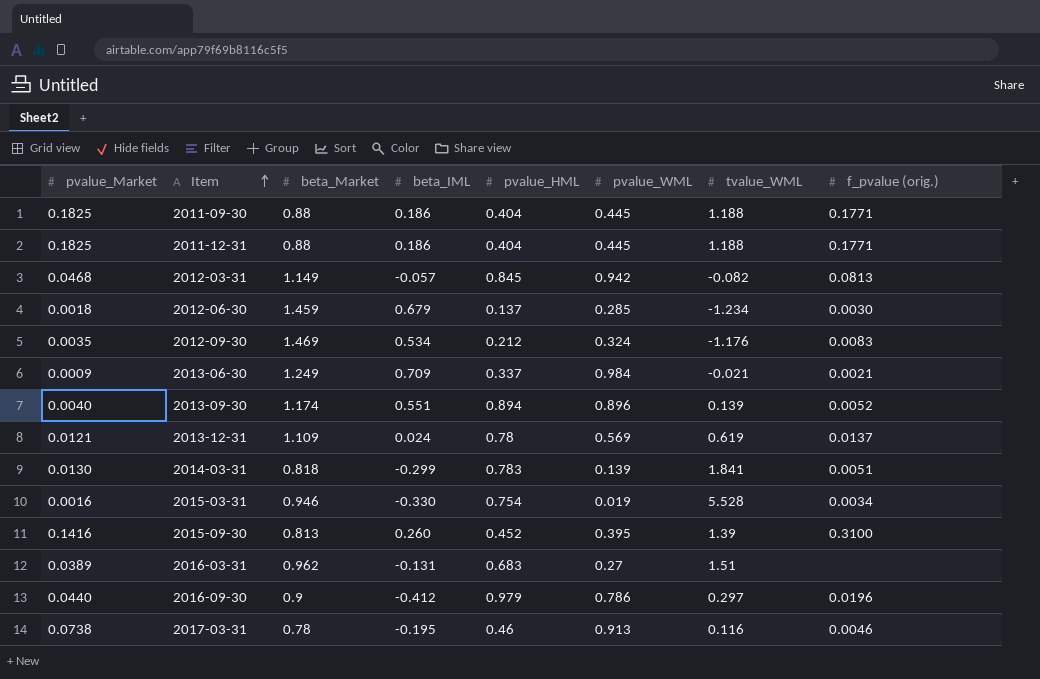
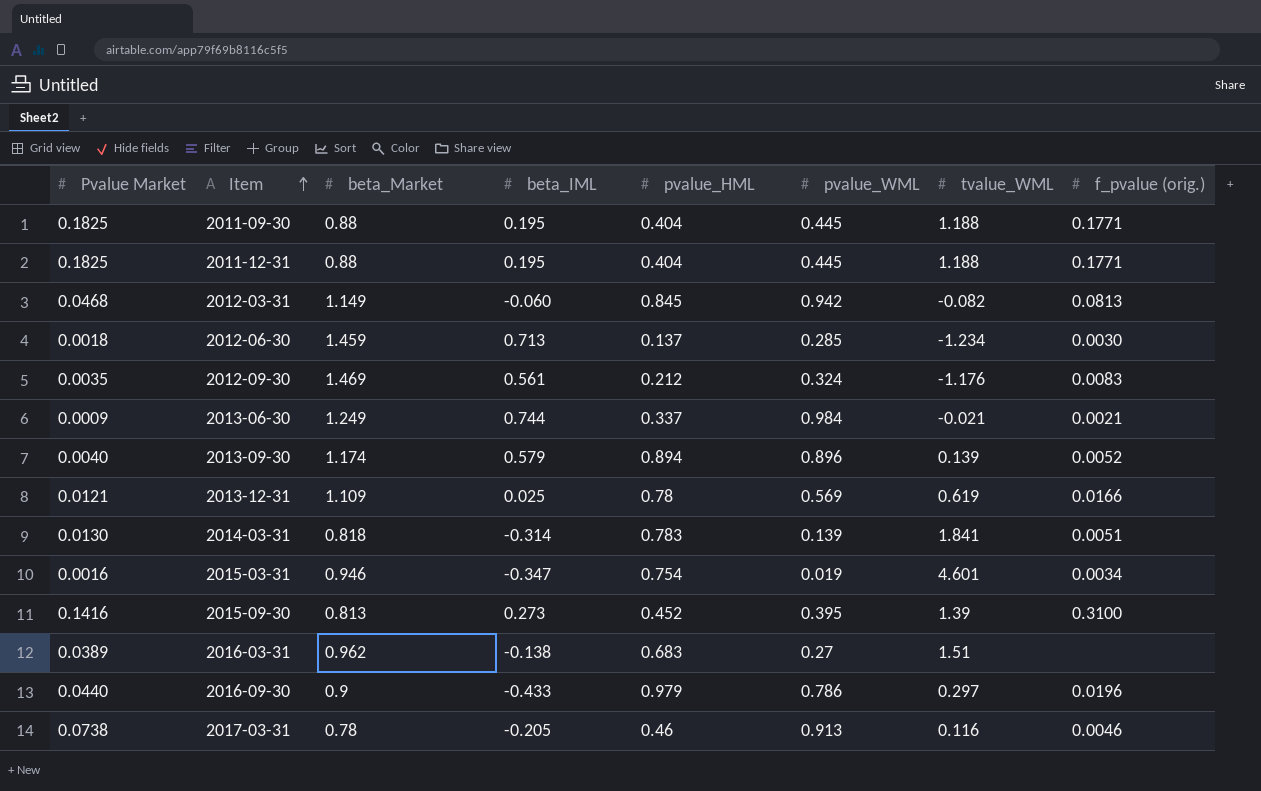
column name: pvalue_Market -> Pvalue Market
2011-09-30 | beta_IML: 0.186 -> 0.195
2011-12-31 | beta_IML: 0.186 -> 0.195
2012-03-31 | beta_IML: -0.057 -> -0.060
2012-06-30 | beta_IML: 0.679 -> 0.713
2012-09-30 | beta_IML: 0.534 -> 0.561
2013-06-30 | beta_IML: 0.709 -> 0.744
2013-09-30 | beta_IML: 0.551 -> 0.579
2013-12-31 | beta_IML: 0.024 -> 0.025
2013-12-31 | f_pvalue (orig.): 0.0137 -> 0.0166
2014-03-31 | beta_IML: -0.299 -> -0.314
2015-03-31 | beta_IML: -0.330 -> -0.347
2015-03-31 | tvalue_WML: 5.528 -> 4.601
2015-09-30 | beta_IML: 0.260 -> 0.273
2016-03-31 | beta_IML: -0.131 -> -0.138
2016-09-30 | beta_IML: -0.412 -> -0.433
2017-03-31 | beta_IML: -0.195 -> -0.205

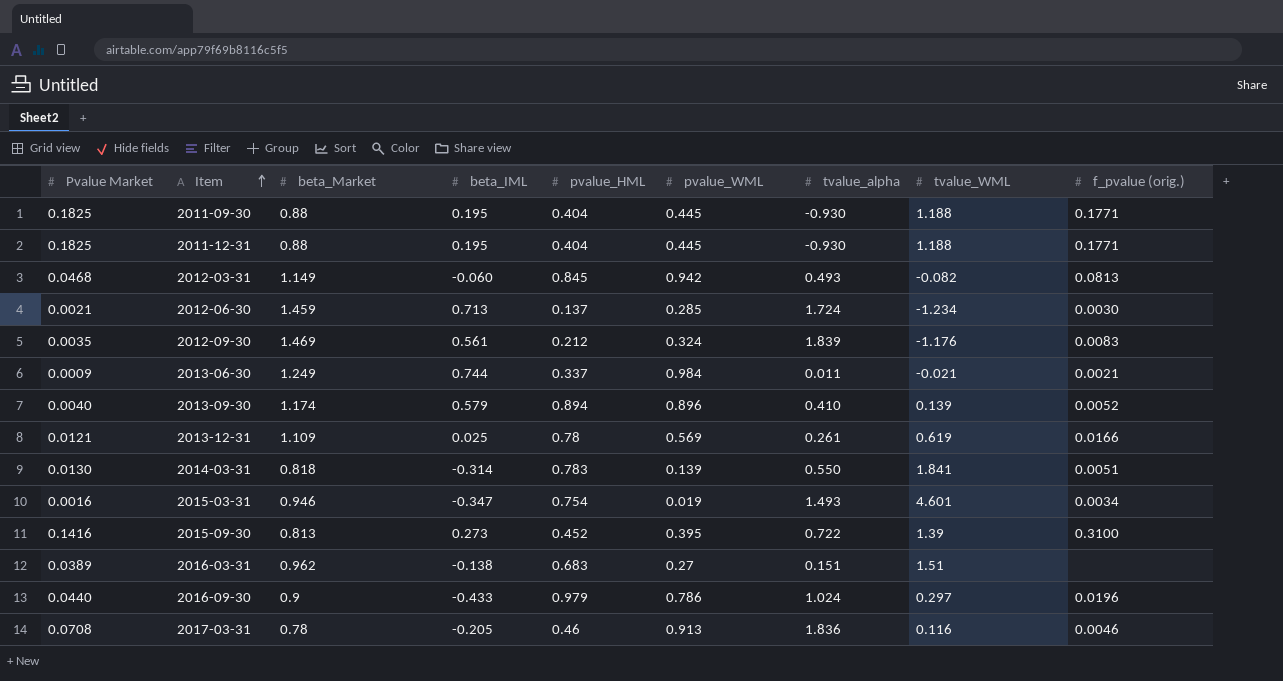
column tvalue_alpha | position: none -> 7
2012-06-30 | Pvalue Market: 0.0018 -> 0.0021
2017-03-31 | Pvalue Market: 0.0738 -> 0.0708

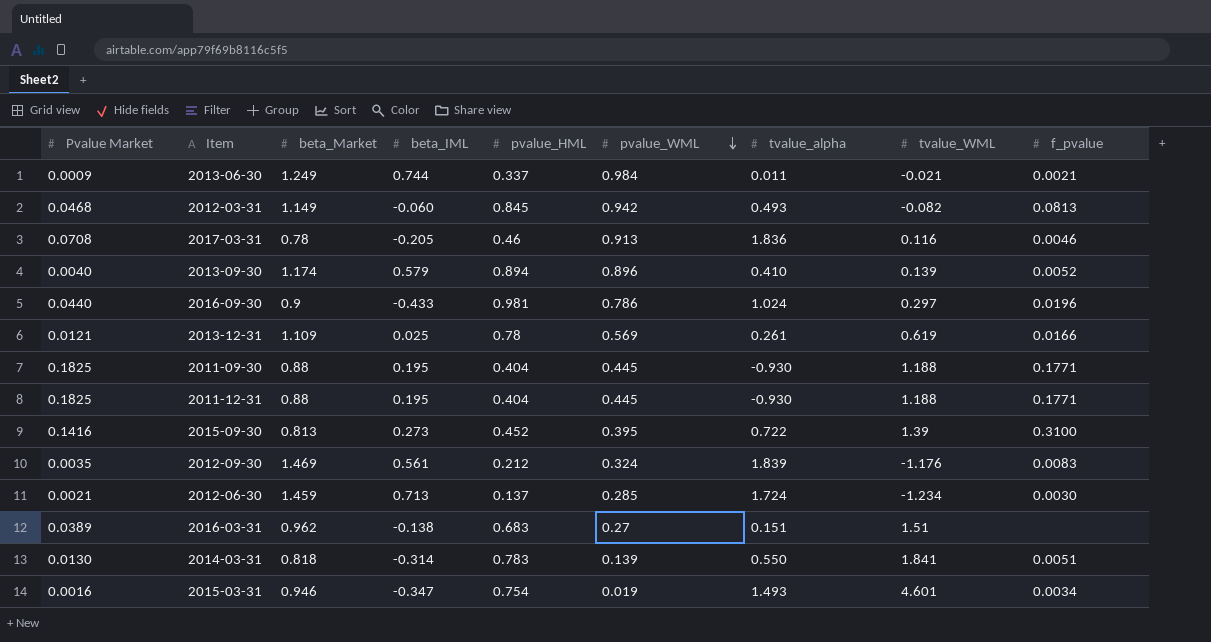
row order: Item ascending -> pvalue_WML descending
column name: f_pvalue (orig.) -> f_pvalue
2016-09-30 | pvalue_HML: 0.979 -> 0.981

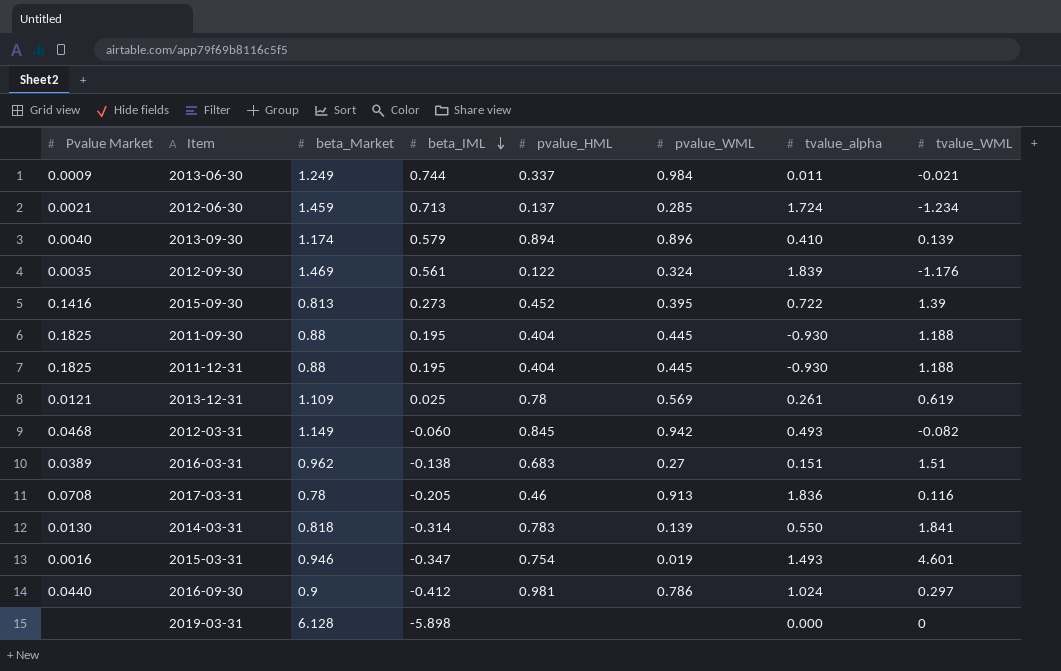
row order: pvalue_WML descending -> beta_IML descending
column f_pvalue | position: 9 -> none
2012-09-30 | pvalue_HML: 0.212 -> 0.122
2016-09-30 | beta_IML: -0.433 -> -0.412
row 2019-03-31: none -> none | 6.128 | -5.898 | none | none | 0.000 | 0

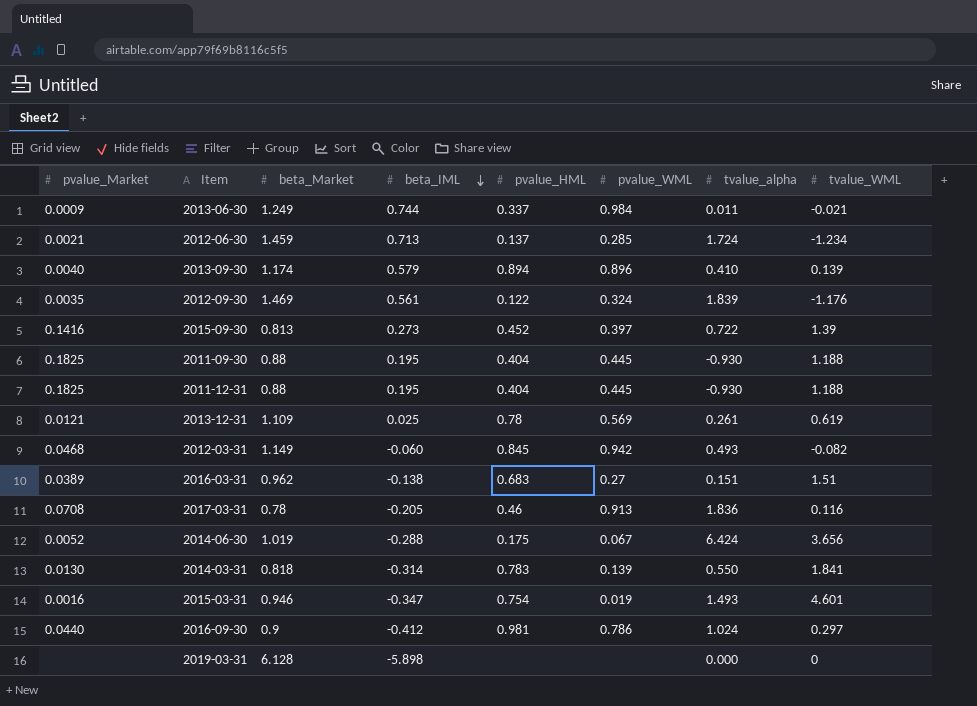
column name: Pvalue Market -> pvalue_Market
2015-09-30 | pvalue_WML: 0.395 -> 0.397
row 2014-06-30: none -> 0.0052 | 1.019 | -0.288 | 0.175 | 0.067 | 6.424 | 3.656

